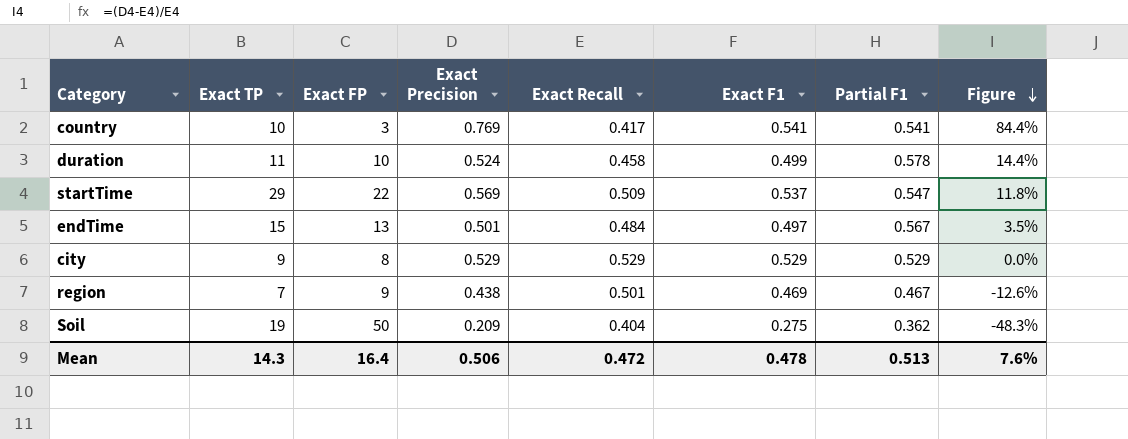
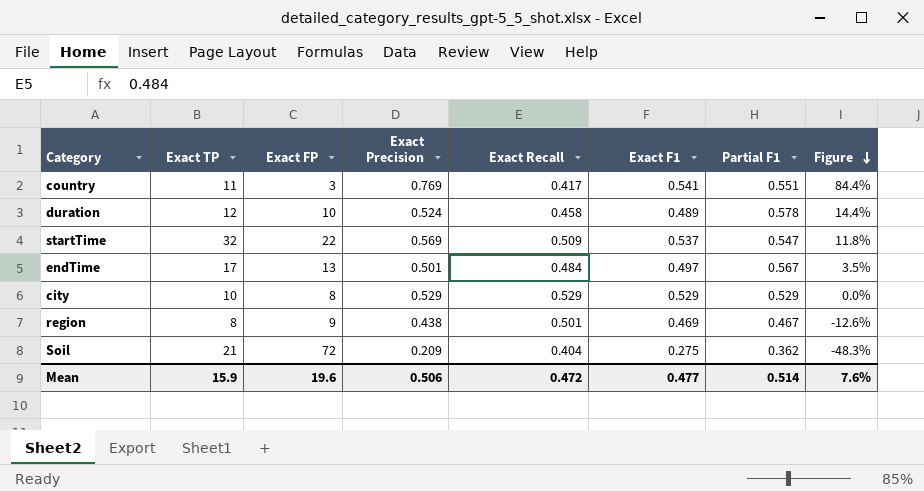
country | Exact TP: 10 -> 11
country | Partial F1: 0.541 -> 0.551
duration | Exact TP: 11 -> 12
duration | Exact F1: 0.499 -> 0.489
startTime | Exact TP: 29 -> 32
endTime | Exact TP: 15 -> 17
city | Exact TP: 9 -> 10
region | Exact TP: 7 -> 8
Soil | Exact TP: 19 -> 21
Soil | Exact FP: 50 -> 72
Mean | Exact TP: 14.3 -> 15.9
Mean | Exact FP: 16.4 -> 19.6
Mean | Exact F1: 0.478 -> 0.477
Mean | Partial F1: 0.513 -> 0.514

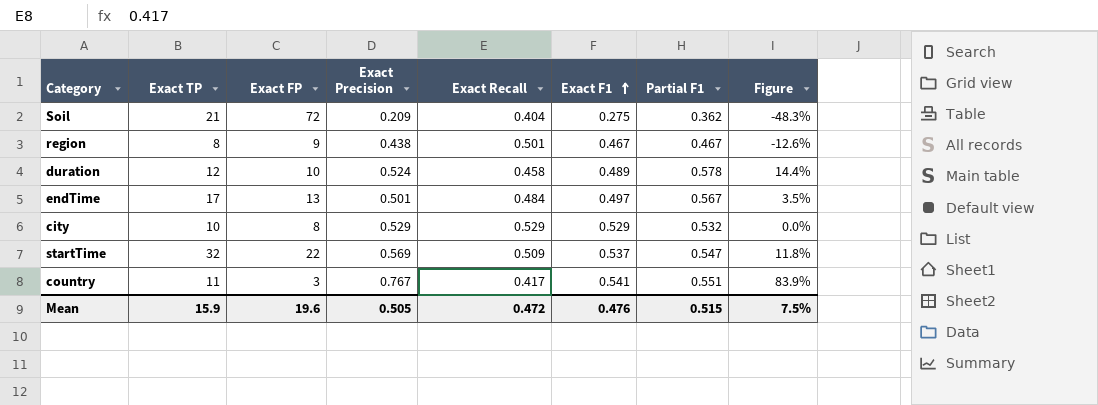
row order: Figure descending -> Exact F1 ascending
region | Exact F1: 0.469 -> 0.467
city | Partial F1: 0.529 -> 0.532
country | Exact Precision: 0.769 -> 0.767
country | Figure: 84.4% -> 83.9%
Mean | Exact Precision: 0.506 -> 0.505
Mean | Exact F1: 0.477 -> 0.476
Mean | Partial F1: 0.514 -> 0.515
Mean | Figure: 7.6% -> 7.5%

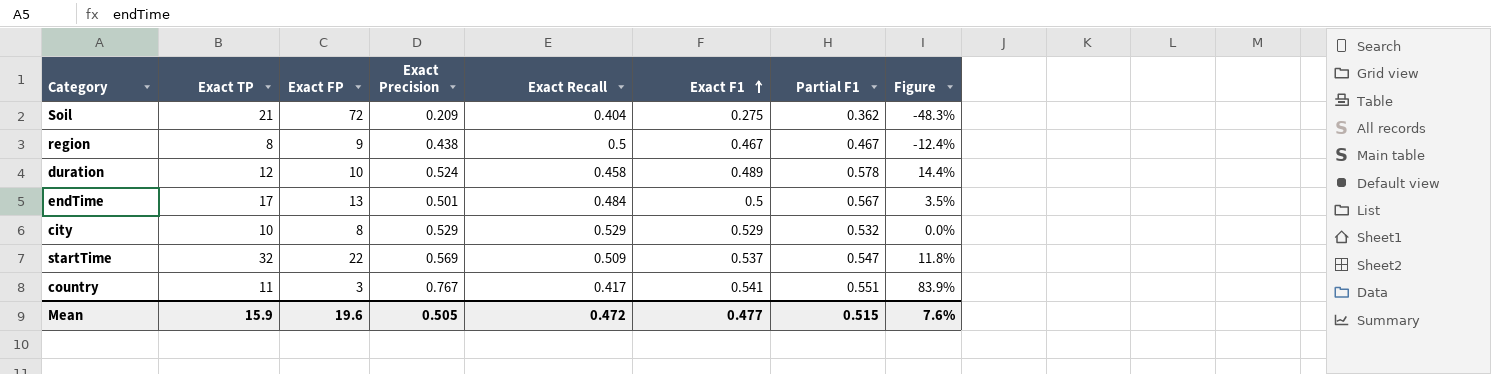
region | Exact Recall: 0.501 -> 0.5
region | Figure: -12.6% -> -12.4%
endTime | Exact F1: 0.497 -> 0.5
Mean | Exact F1: 0.476 -> 0.477
Mean | Figure: 7.5% -> 7.6%

